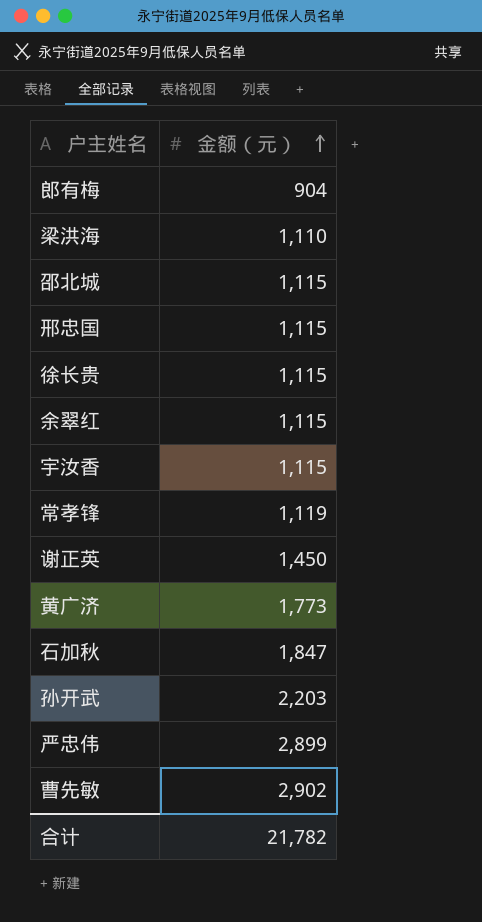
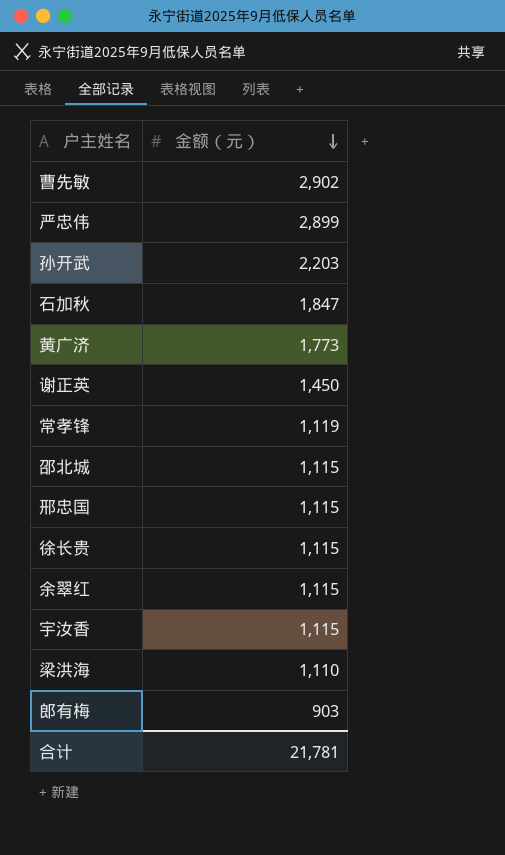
row order: 金额（元） ascending -> 金额（元） descending
郎有梅 | 金额（元）: 904 -> 903
合计 | 金额（元）: 21,782 -> 21,781

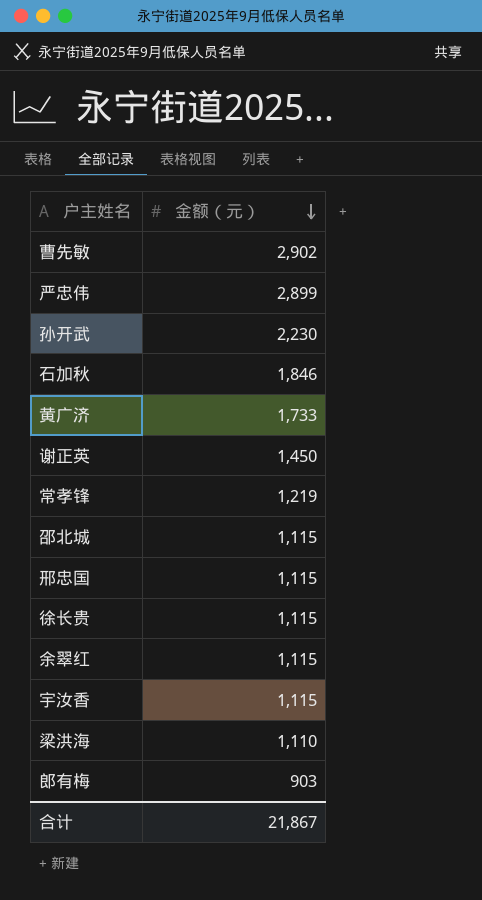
孙开武 | 金额（元）: 2,203 -> 2,230
石加秋 | 金额（元）: 1,847 -> 1,846
黄广济 | 金额（元）: 1,773 -> 1,733
常孝锋 | 金额（元）: 1,119 -> 1,219
合计 | 金额（元）: 21,781 -> 21,867

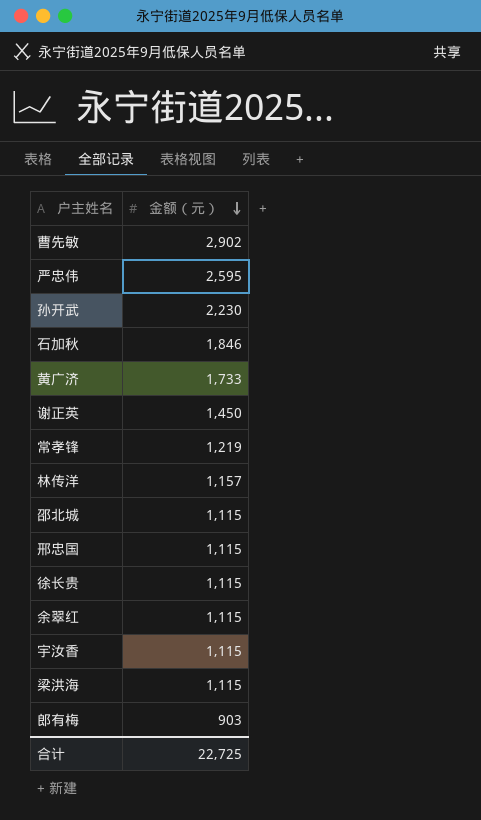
严忠伟 | 金额（元）: 2,899 -> 2,595
row 林传洋: none -> 1,157
梁洪海 | 金额（元）: 1,110 -> 1,115
合计 | 金额（元）: 21,867 -> 22,725

